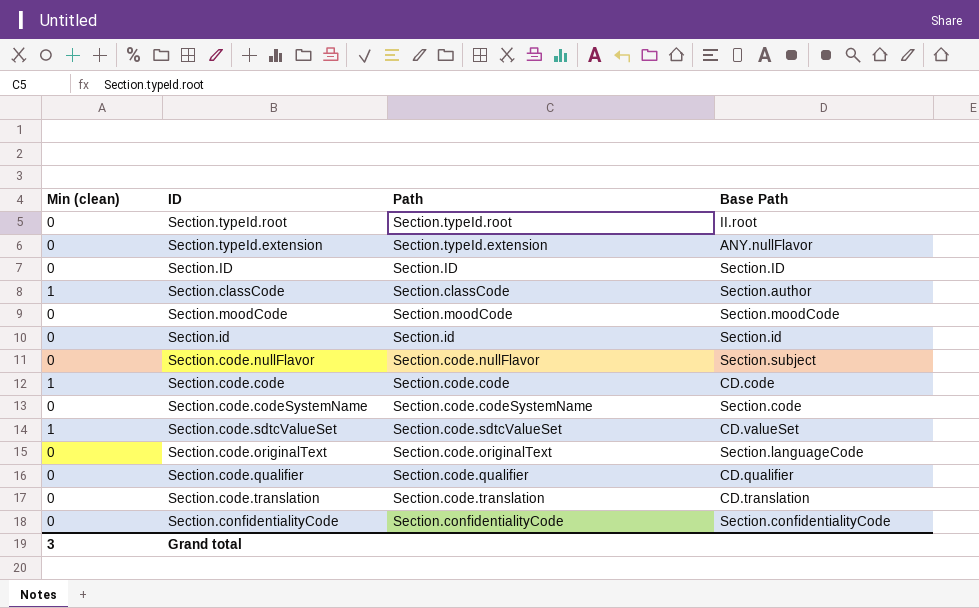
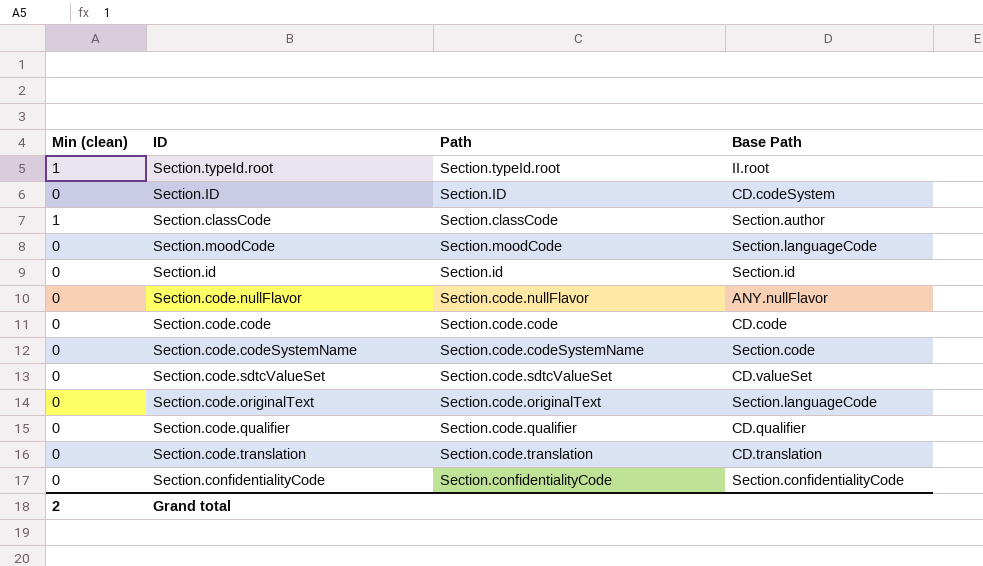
row Section.typeId.extension: 0 | Section.typeId.extension | ANY.nullFlavor -> none
Section.typeId.root | Min (clean): 0 -> 1
Section.ID | Base Path: Section.ID -> CD.codeSystem
Section.moodCode | Base Path: Section.moodCode -> Section.languageCode
Section.code.nullFlavor | Base Path: Section.subject -> ANY.nullFlavor
Section.code.code | Min (clean): 1 -> 0
Section.code.sdtcValueSet | Min (clean): 1 -> 0
Grand total | Min (clean): 3 -> 2

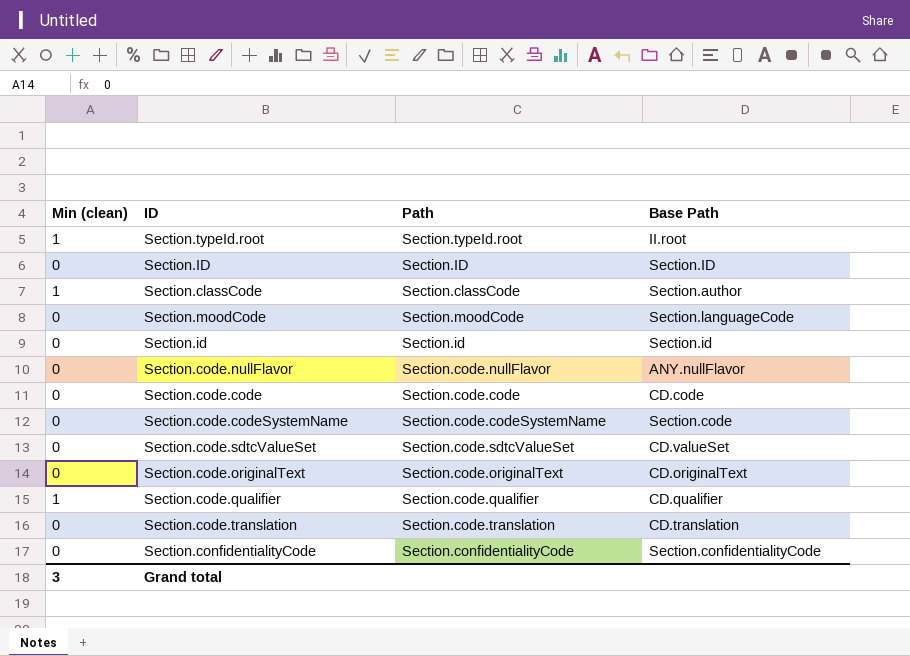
Section.ID | Base Path: CD.codeSystem -> Section.ID
Section.code.originalText | Base Path: Section.languageCode -> CD.originalText
Section.code.qualifier | Min (clean): 0 -> 1
Grand total | Min (clean): 2 -> 3

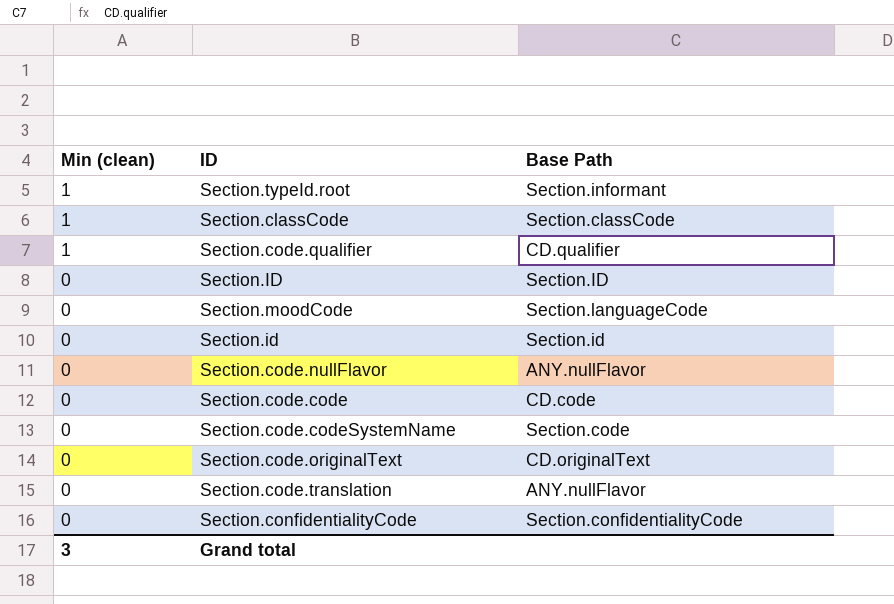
row order: none -> Min (clean) descending
column Path | position: 3 -> none
row Section.code.sdtcValueSet: 0 | Section.code.sdtcValueSet | CD.valueSet -> none
Section.typeId.root | Base Path: II.root -> Section.informant
Section.classCode | Base Path: Section.author -> Section.classCode
Section.code.translation | Base Path: CD.translation -> ANY.nullFlavor

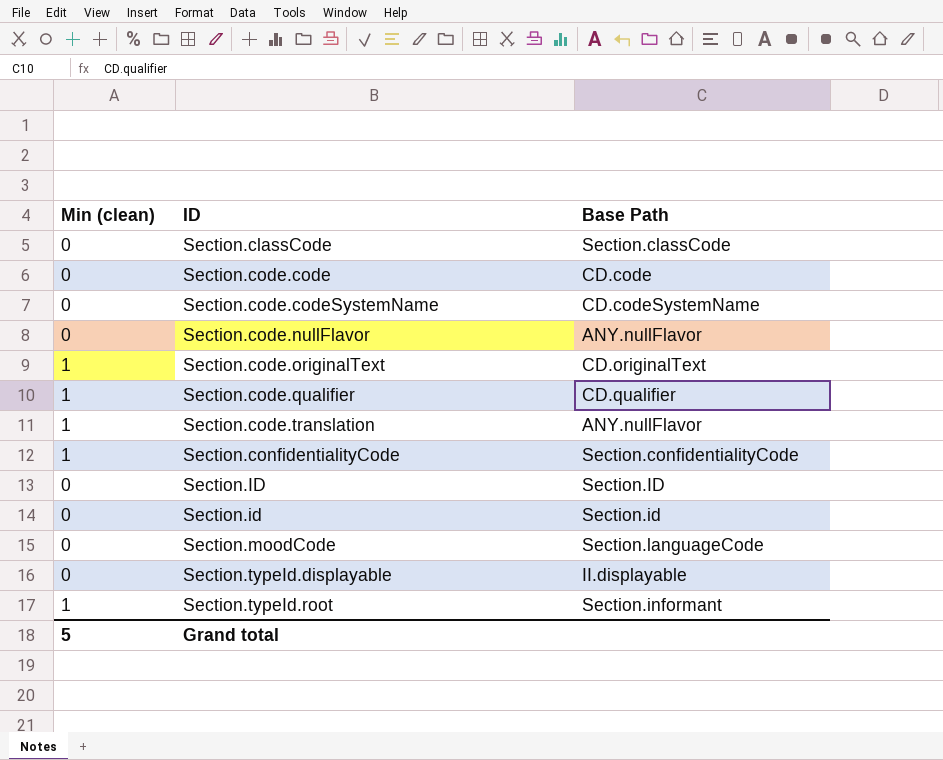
row order: Min (clean) descending -> ID ascending
Section.classCode | Min (clean): 1 -> 0
Section.code.codeSystemName | Base Path: Section.code -> CD.codeSystemName
Section.code.originalText | Min (clean): 0 -> 1
Section.code.translation | Min (clean): 0 -> 1
Section.confidentialityCode | Min (clean): 0 -> 1
row Section.typeId.displayable: none -> 0 | II.displayable
Grand total | Min (clean): 3 -> 5

